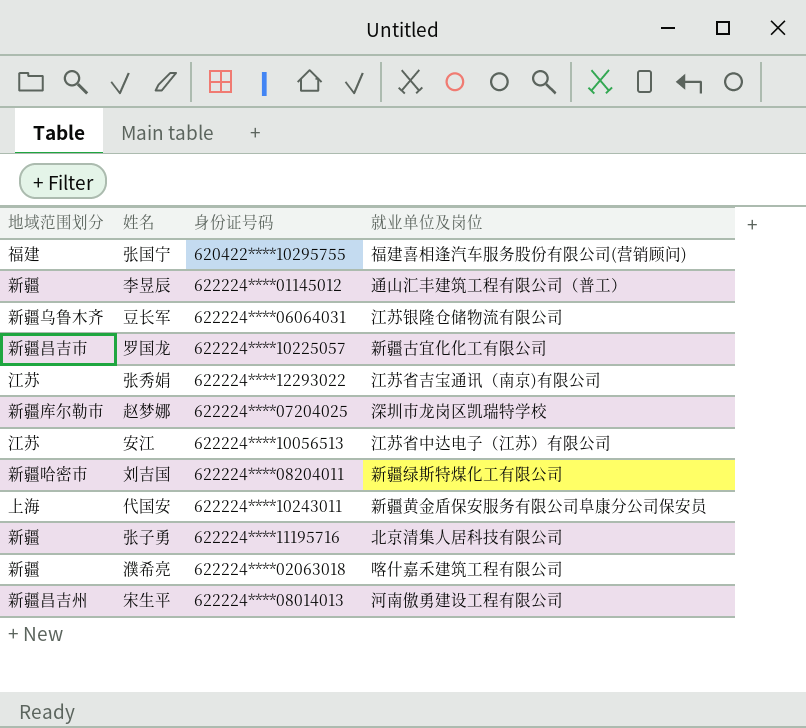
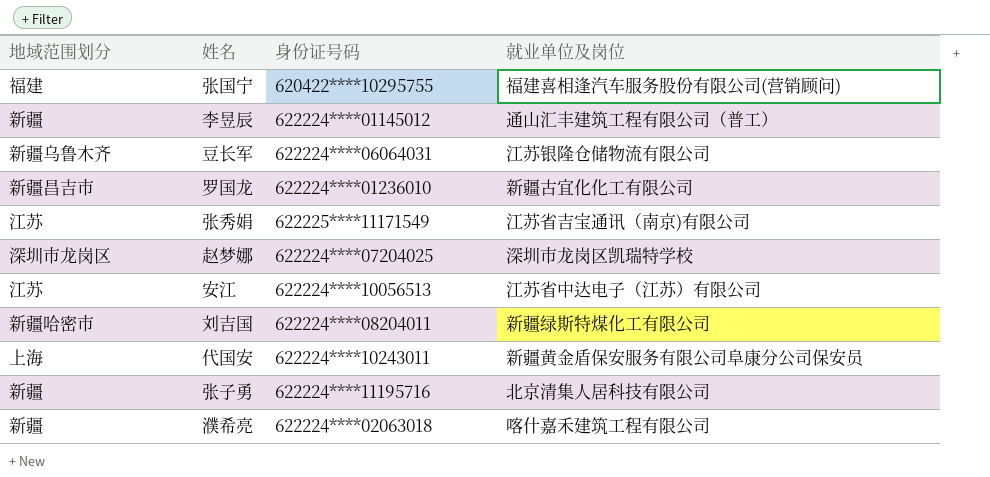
row 宋生平: 新疆昌吉州 | 622224****08014013 | 河南傲勇建设工程有限公司 -> none
罗国龙 | 身份证号码: 622224****10225057 -> 622224****01236010
张秀娟 | 身份证号码: 622224****12293022 -> 622225****11171549
赵梦娜 | 地域范围划分: 新疆库尔勒市 -> 深圳市龙岗区

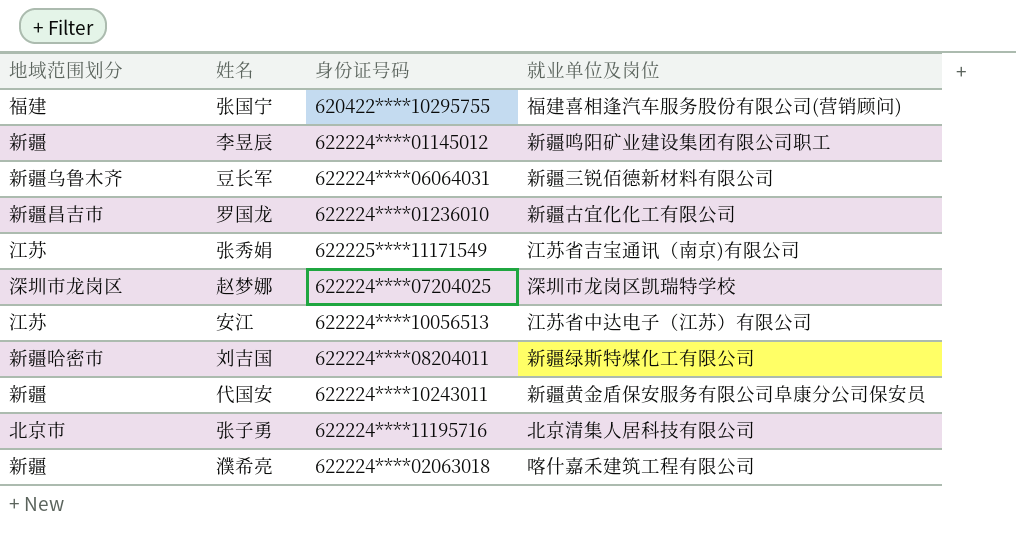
李昱辰 | 就业单位及岗位: 通山汇丰建筑工程有限公司（普工） -> 新疆鸣阳矿业建设集团有限公司职工
豆长军 | 就业单位及岗位: 江苏银隆仓储物流有限公司 -> 新疆三锐佰德新材料有限公司
代国安 | 地域范围划分: 上海 -> 新疆
张子勇 | 地域范围划分: 新疆 -> 北京市

